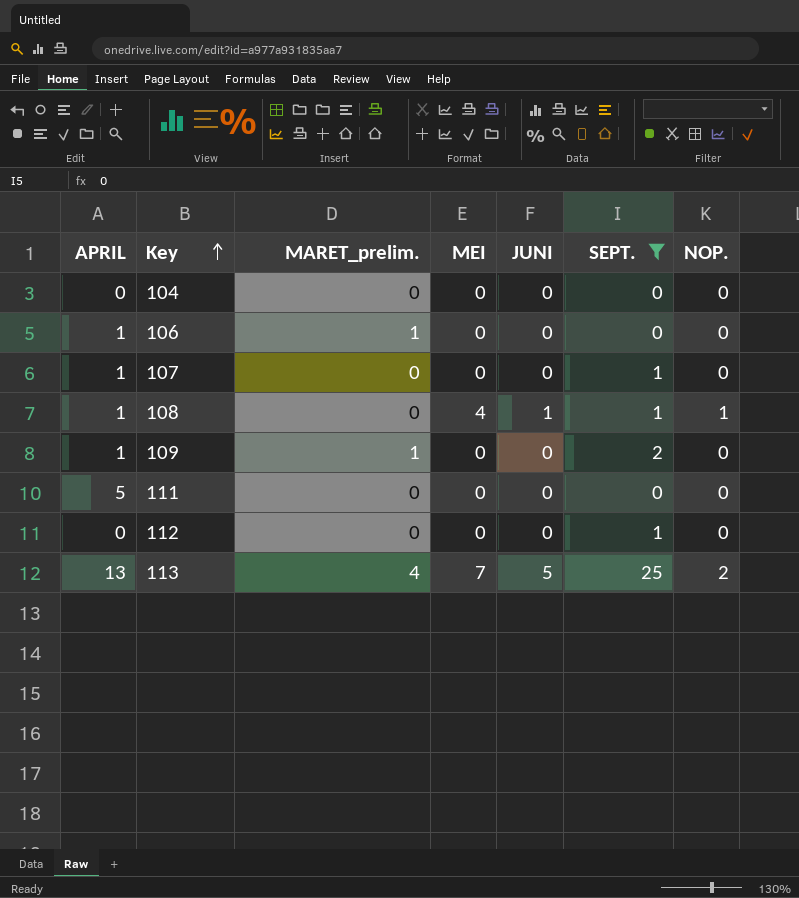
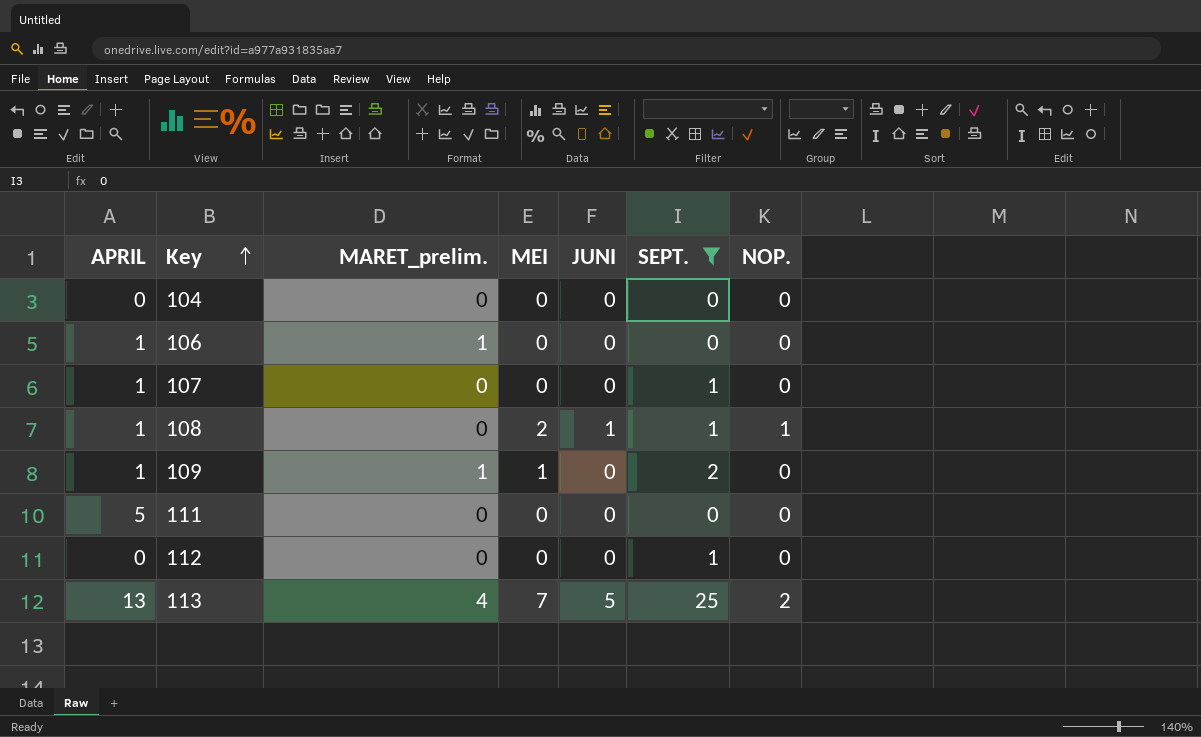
108 | MEI: 4 -> 2
109 | MEI: 0 -> 1

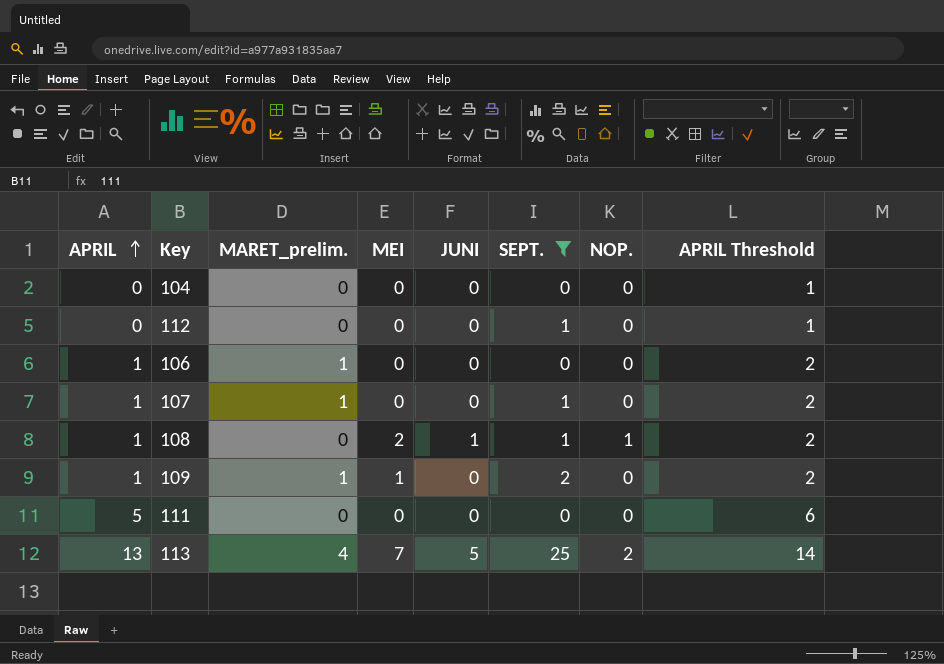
row order: Key ascending -> APRIL ascending
column APRIL Threshold | formula: none -> [APRIL] + 1
107 | MARET_prelim.: 0 -> 1

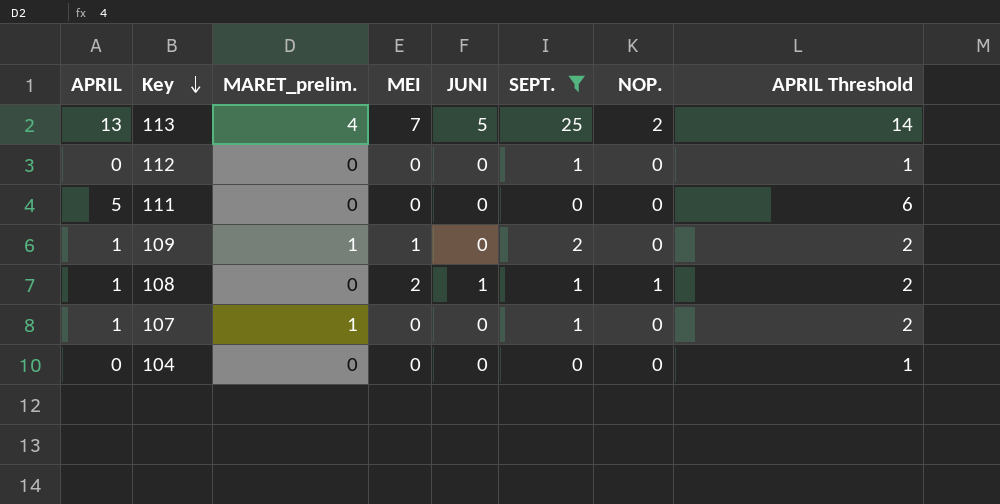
row order: APRIL ascending -> Key descending
row 106: 1 | 1 | 0 | 0 | 0 | 0 | 2 -> none

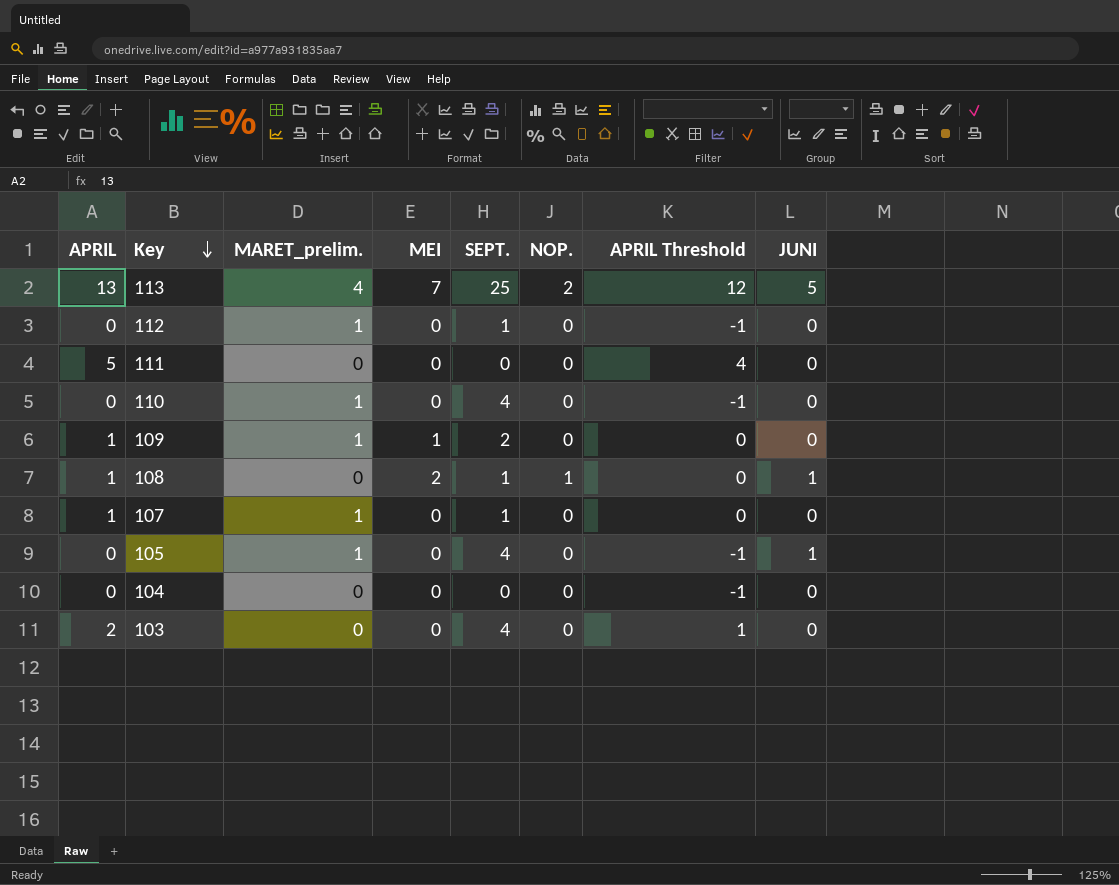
filter: SEPT. != 4 -> none
column APRIL Threshold | formula: [APRIL] + 1 -> [APRIL] - 1
column JUNI | position: 5 -> 8
112 | MARET_prelim.: 0 -> 1

